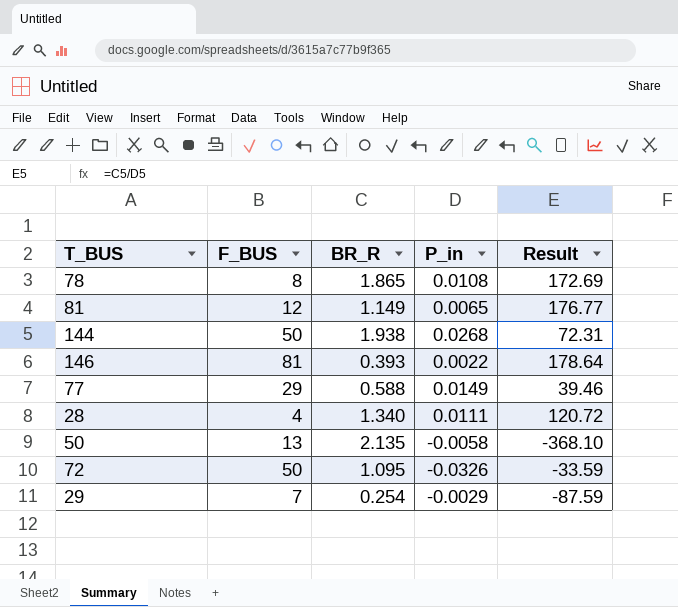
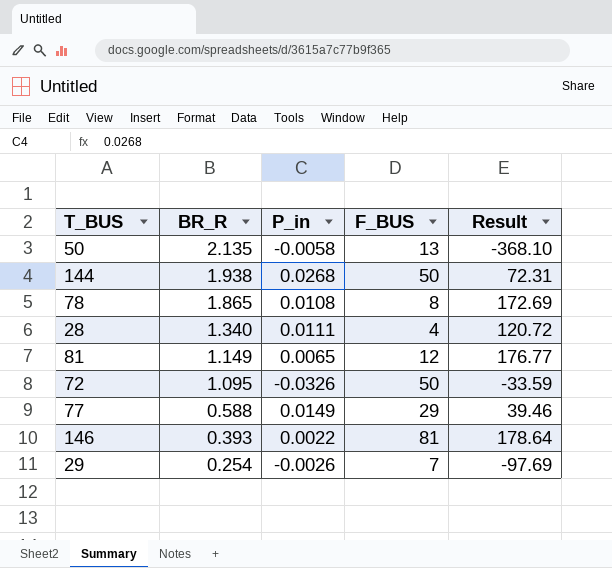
row order: none -> BR_R descending
column F_BUS | position: 2 -> 4
29 | P_in: -0.0029 -> -0.0026
29 | Result: -87.59 -> -97.69

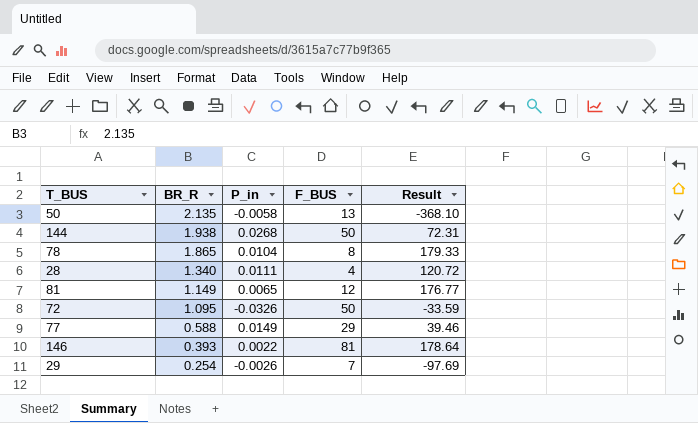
78 | P_in: 0.0108 -> 0.0104
78 | Result: 172.69 -> 179.33

